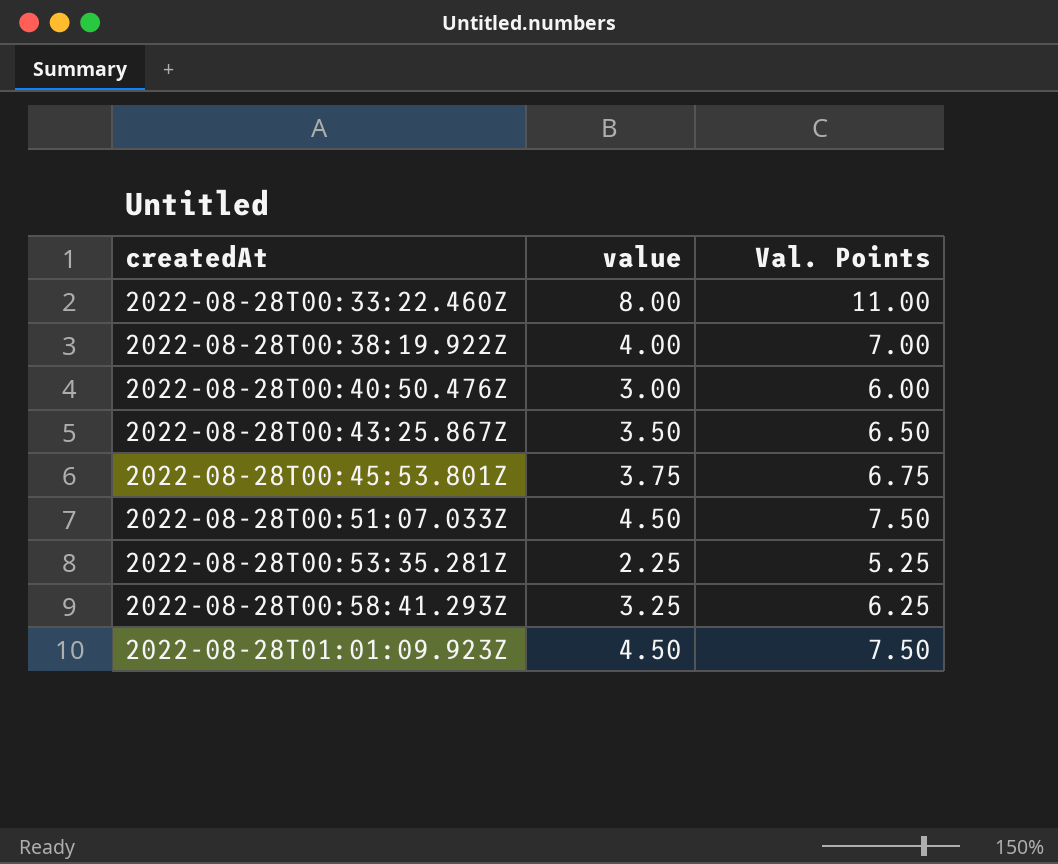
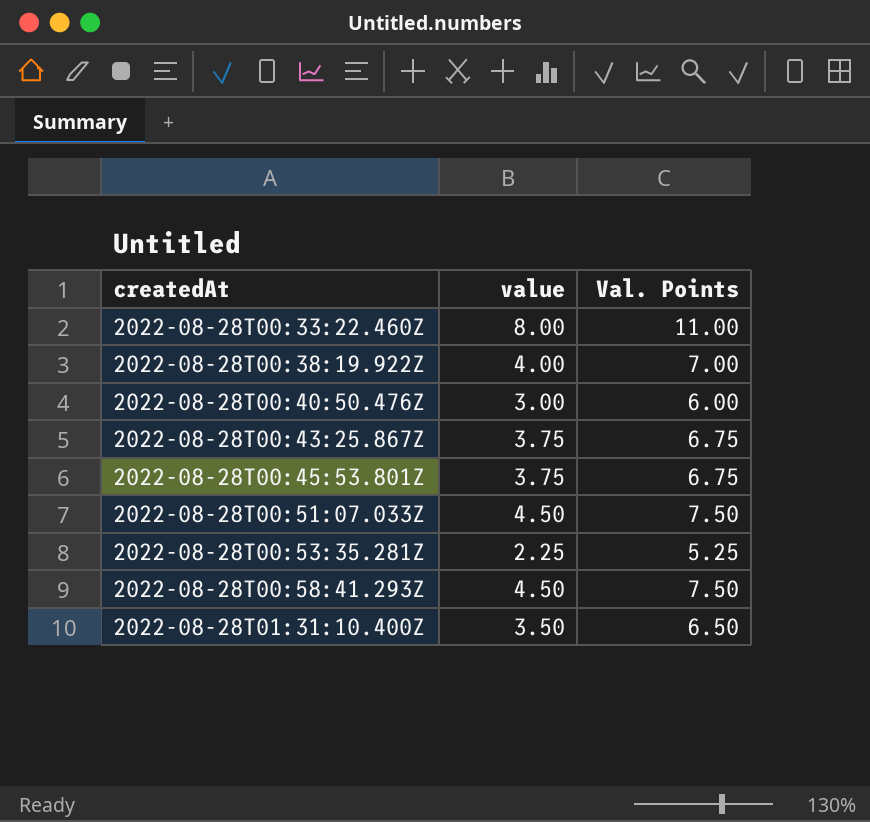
row 2022-08-28T01:01:09.923Z: 4.50 | 7.50 -> none
2022-08-28T00:43:25.867Z | value: 3.50 -> 3.75
2022-08-28T00:43:25.867Z | Val. Points: 6.50 -> 6.75
2022-08-28T00:58:41.293Z | value: 3.25 -> 4.50
2022-08-28T00:58:41.293Z | Val. Points: 6.25 -> 7.50
row 2022-08-28T01:31:10.400Z: none -> 3.50 | 6.50

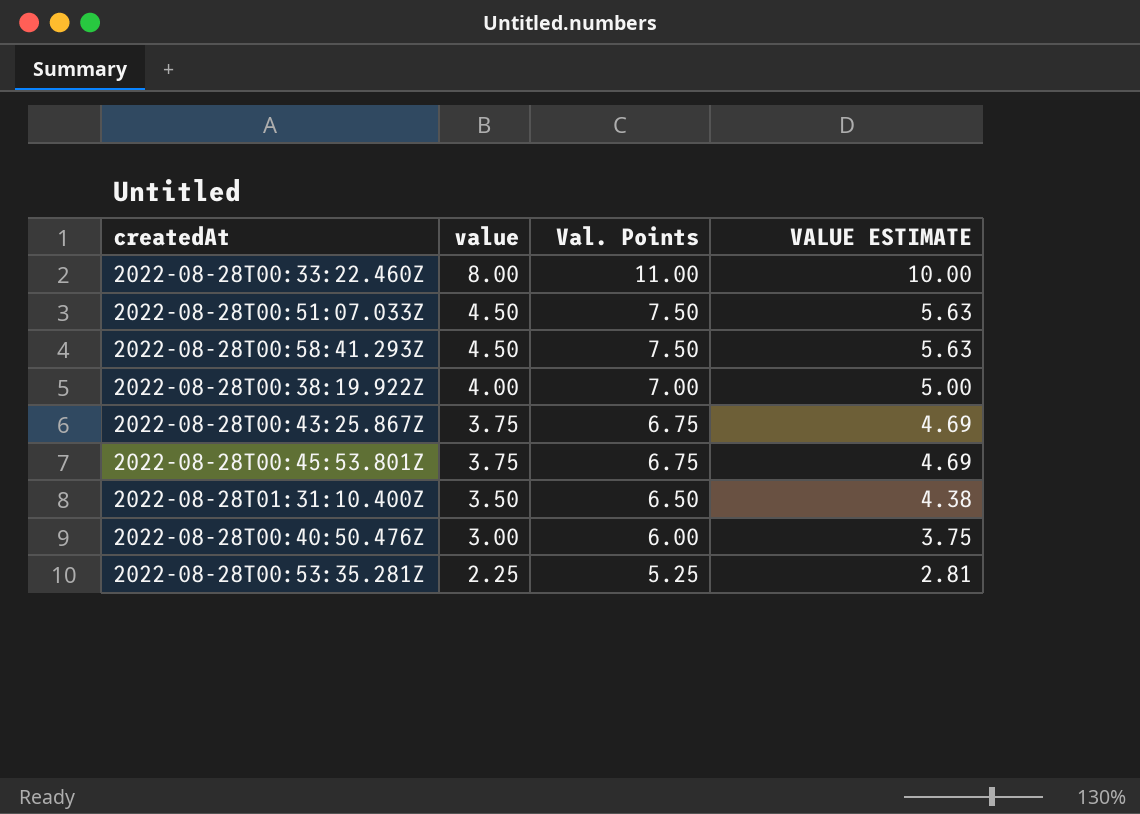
row order: createdAt ascending -> value descending
column VALUE ESTIMATE | formula: none -> [value] * 1.25

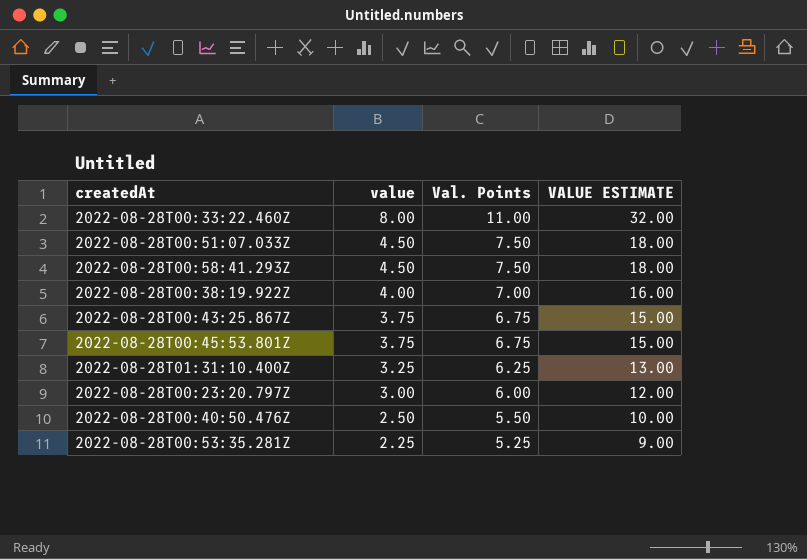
column VALUE ESTIMATE | formula: [value] * 1.25 -> [value] * 4
2022-08-28T01:31:10.400Z | value: 3.50 -> 3.25
2022-08-28T01:31:10.400Z | Val. Points: 6.50 -> 6.25
row 2022-08-28T00:23:20.797Z: none -> 3.00 | 6.00 | 12.00
2022-08-28T00:40:50.476Z | value: 3.00 -> 2.50
2022-08-28T00:40:50.476Z | Val. Points: 6.00 -> 5.50

